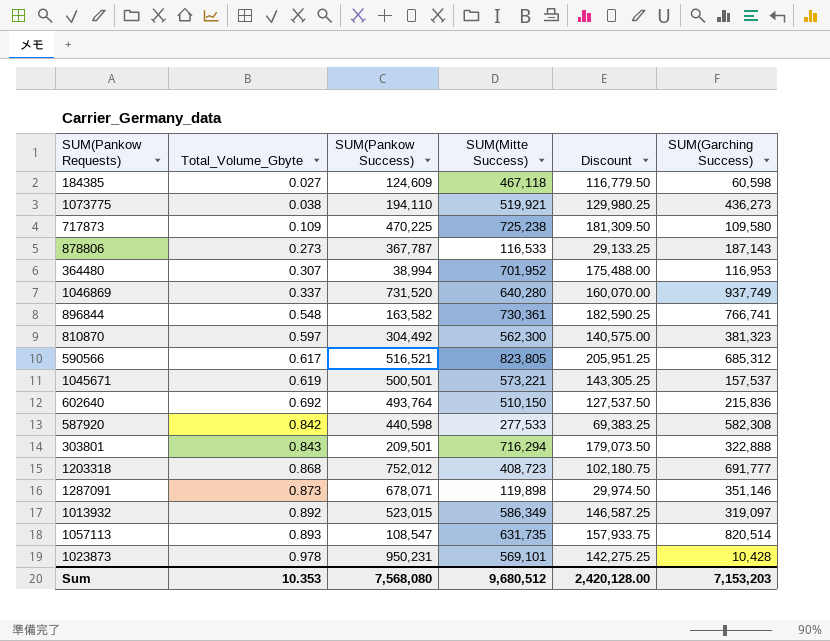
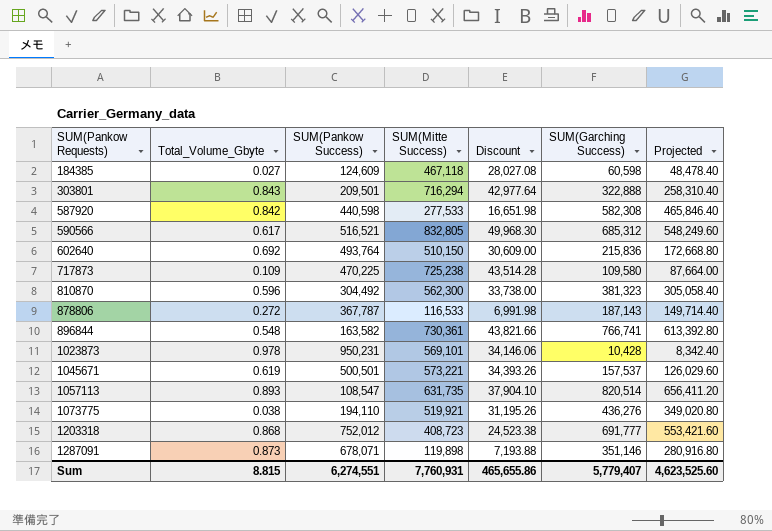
row order: Total_Volume_Gbyte ascending -> SUM(Pankow Requests) ascending
column Discount | formula: [SUM(Mitte Success)] * 0.25 -> [SUM(Mitte Success)] * 0.06
column Projected | formula: none -> [SUM(Garching Success)] * 0.8
row 364480: 0.307 | 38,994 | 701,952 | 175,488.00 | 116,953 -> none
row 1046869: 0.337 | 731,520 | 640,280 | 160,070.00 | 937,749 -> none
row 1013932: 0.892 | 523,015 | 586,349 | 146,587.25 | 319,097 -> none
590566 | SUM(Mitte Success): 823,805 -> 832,805
810870 | Total_Volume_Gbyte: 0.597 -> 0.596
878806 | Total_Volume_Gbyte: 0.273 -> 0.272
1073775 | SUM(Garching Success): 436,273 -> 436,276
Sum | Total_Volume_Gbyte: 10.353 -> 8.815
Sum | SUM(Pankow Success): 7,568,080 -> 6,274,551
Sum | SUM(Mitte Success): 9,680,512 -> 7,760,931
Sum | Discount: 2,420,128.00 -> 465,655.86
Sum | SUM(Garching Success): 7,153,203 -> 5,779,407

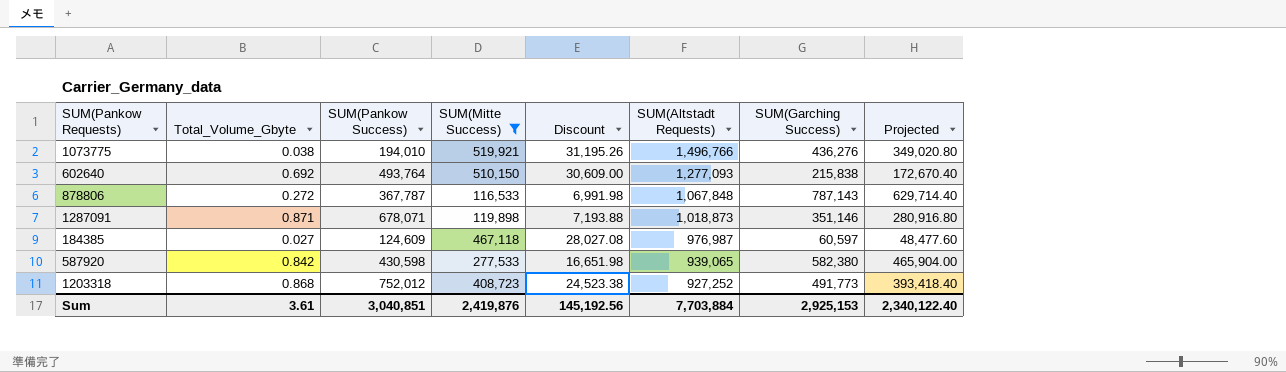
filter: none -> SUM(Mitte Success) <= 519,921
row order: SUM(Pankow Requests) ascending -> SUM(Altstadt Requests) descending
column SUM(Altstadt Requests) | position: none -> 6
1073775 | SUM(Pankow Success): 194,110 -> 194,010
602640 | SUM(Garching Success): 215,836 -> 215,838
602640 | Projected: 172,668.80 -> 172,670.40
878806 | SUM(Garching Success): 187,143 -> 787,143
878806 | Projected: 149,714.40 -> 629,714.40
1287091 | Total_Volume_Gbyte: 0.873 -> 0.871
184385 | SUM(Garching Success): 60,598 -> 60,597
184385 | Projected: 48,478.40 -> 48,477.60
587920 | SUM(Pankow Success): 440,598 -> 430,598
587920 | SUM(Garching Success): 582,308 -> 582,380
587920 | Projected: 465,846.40 -> 465,904.00
1203318 | SUM(Garching Success): 691,777 -> 491,773
1203318 | Projected: 553,421.60 -> 393,418.40
Sum | Total_Volume_Gbyte: 8.815 -> 3.61
Sum | SUM(Pankow Success): 6,274,551 -> 3,040,851
Sum | SUM(Mitte Success): 7,760,931 -> 2,419,876
Sum | Discount: 465,655.86 -> 145,192.56
Sum | SUM(Garching Success): 5,779,407 -> 2,925,153
Sum | Projected: 4,623,525.60 -> 2,340,122.40

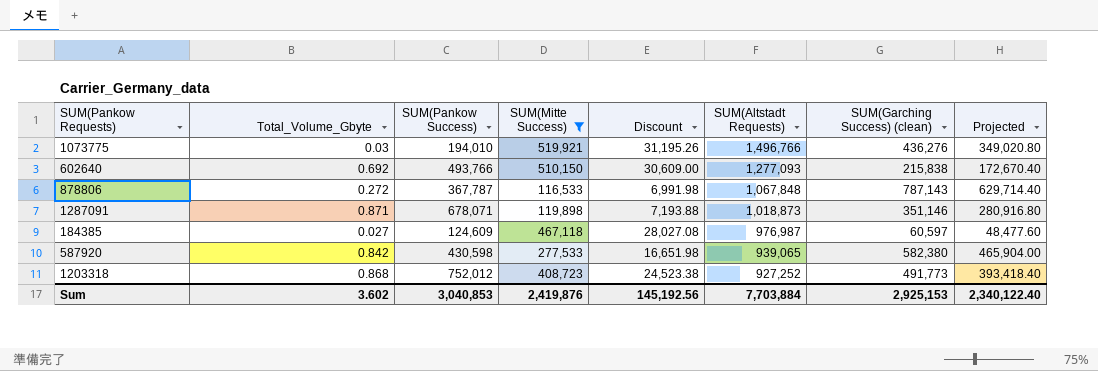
column name: SUM(Garching Success) -> SUM(Garching Success) (clean)
1073775 | Total_Volume_Gbyte: 0.038 -> 0.03
602640 | SUM(Pankow Success): 493,764 -> 493,766
Sum | Total_Volume_Gbyte: 3.61 -> 3.602
Sum | SUM(Pankow Success): 3,040,851 -> 3,040,853

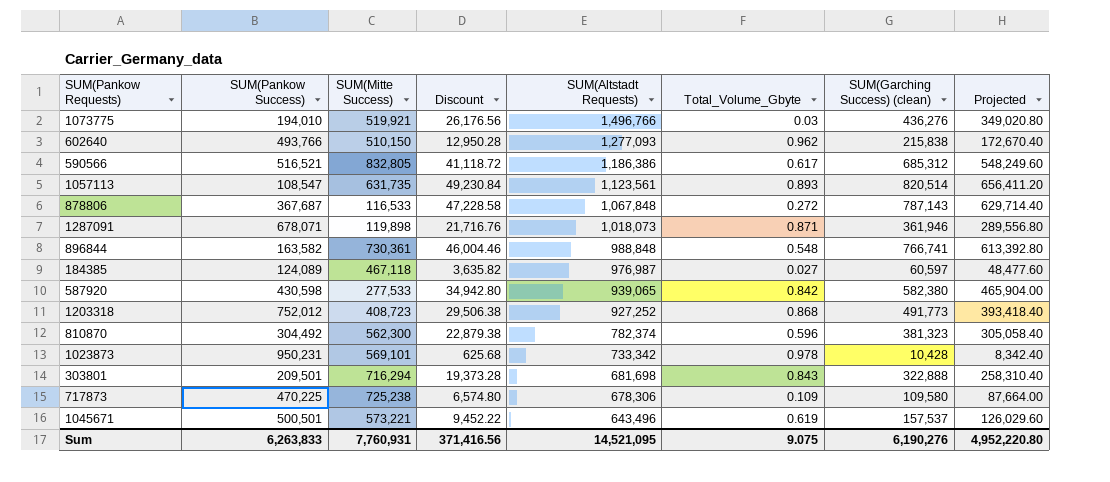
filter: SUM(Mitte Success) <= 519,921 -> none
column Discount | formula: [SUM(Mitte Success)] * 0.06 -> [SUM(Garching Success) (clean)] * 0.06
column Total_Volume_Gbyte | position: 2 -> 6
602640 | Total_Volume_Gbyte: 0.692 -> 0.962
878806 | SUM(Pankow Success): 367,787 -> 367,687
1287091 | SUM(Altstadt Requests): 1,018,873 -> 1,018,073
1287091 | SUM(Garching Success) (clean): 351,146 -> 361,946
1287091 | Projected: 280,916.80 -> 289,556.80
184385 | SUM(Pankow Success): 124,609 -> 124,089
Sum | SUM(Pankow Success): 3,040,853 -> 6,263,833
Sum | SUM(Mitte Success): 2,419,876 -> 7,760,931
Sum | Discount: 145,192.56 -> 371,416.56
Sum | SUM(Altstadt Requests): 7,703,884 -> 14,521,095
Sum | Total_Volume_Gbyte: 3.602 -> 9.075
Sum | SUM(Garching Success) (clean): 2,925,153 -> 6,190,276
Sum | Projected: 2,340,122.40 -> 4,952,220.80

